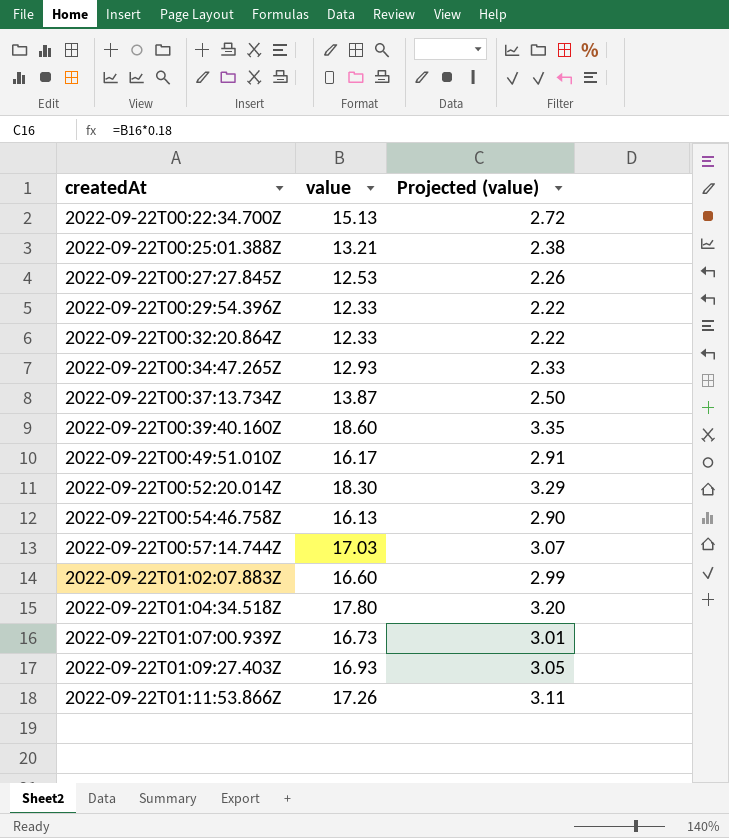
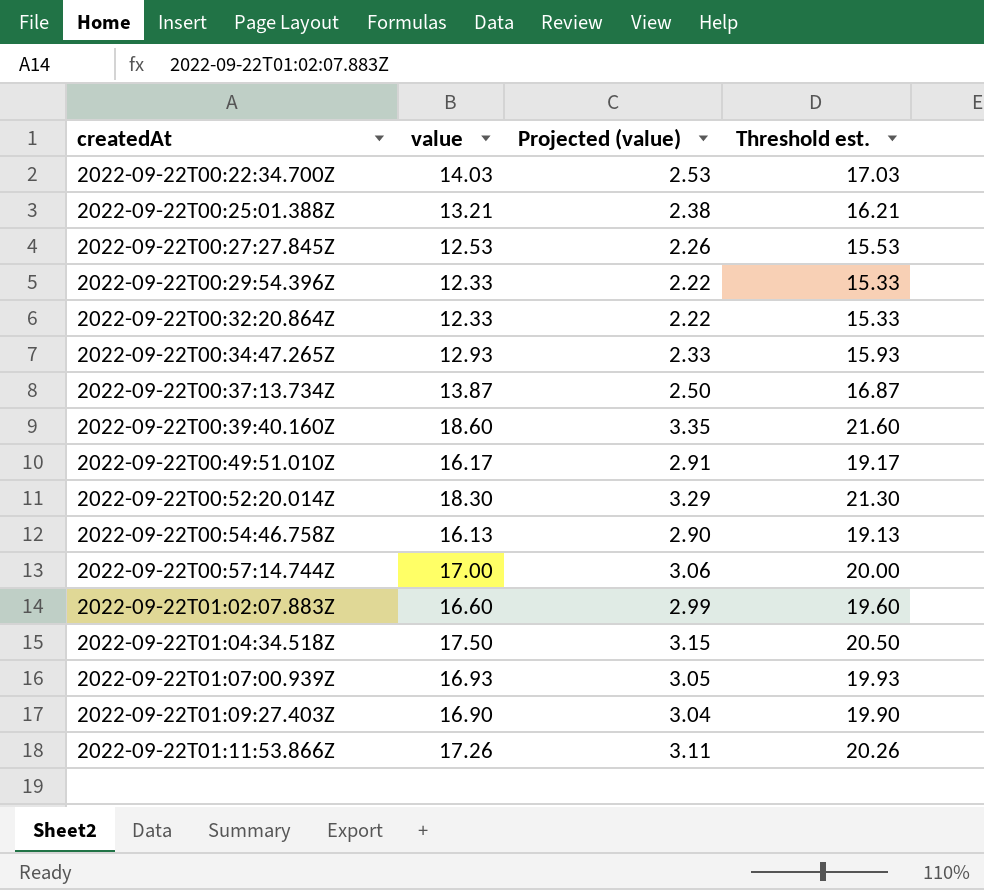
column Threshold est. | formula: none -> [value] + 3
2022-09-22T00:22:34.700Z | value: 15.13 -> 14.03
2022-09-22T00:22:34.700Z | Projected (value): 2.72 -> 2.53
2022-09-22T00:57:14.744Z | value: 17.03 -> 17.00
2022-09-22T00:57:14.744Z | Projected (value): 3.07 -> 3.06
2022-09-22T01:04:34.518Z | value: 17.80 -> 17.50
2022-09-22T01:04:34.518Z | Projected (value): 3.20 -> 3.15
2022-09-22T01:07:00.939Z | value: 16.73 -> 16.93
2022-09-22T01:07:00.939Z | Projected (value): 3.01 -> 3.05
2022-09-22T01:09:27.403Z | value: 16.93 -> 16.90
2022-09-22T01:09:27.403Z | Projected (value): 3.05 -> 3.04

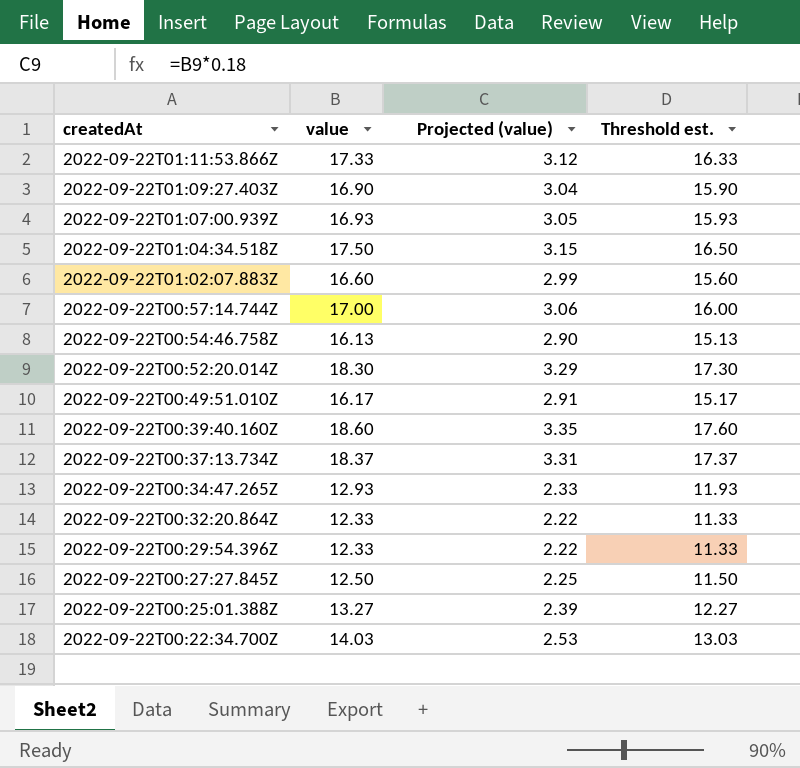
row order: createdAt ascending -> createdAt descending
column Threshold est. | formula: [value] + 3 -> [value] - 1
2022-09-22T01:11:53.866Z | value: 17.26 -> 17.33
2022-09-22T01:11:53.866Z | Projected (value): 3.11 -> 3.12
2022-09-22T00:37:13.734Z | value: 13.87 -> 18.37
2022-09-22T00:37:13.734Z | Projected (value): 2.50 -> 3.31
2022-09-22T00:27:27.845Z | value: 12.53 -> 12.50
2022-09-22T00:27:27.845Z | Projected (value): 2.26 -> 2.25
2022-09-22T00:25:01.388Z | value: 13.21 -> 13.27
2022-09-22T00:25:01.388Z | Projected (value): 2.38 -> 2.39

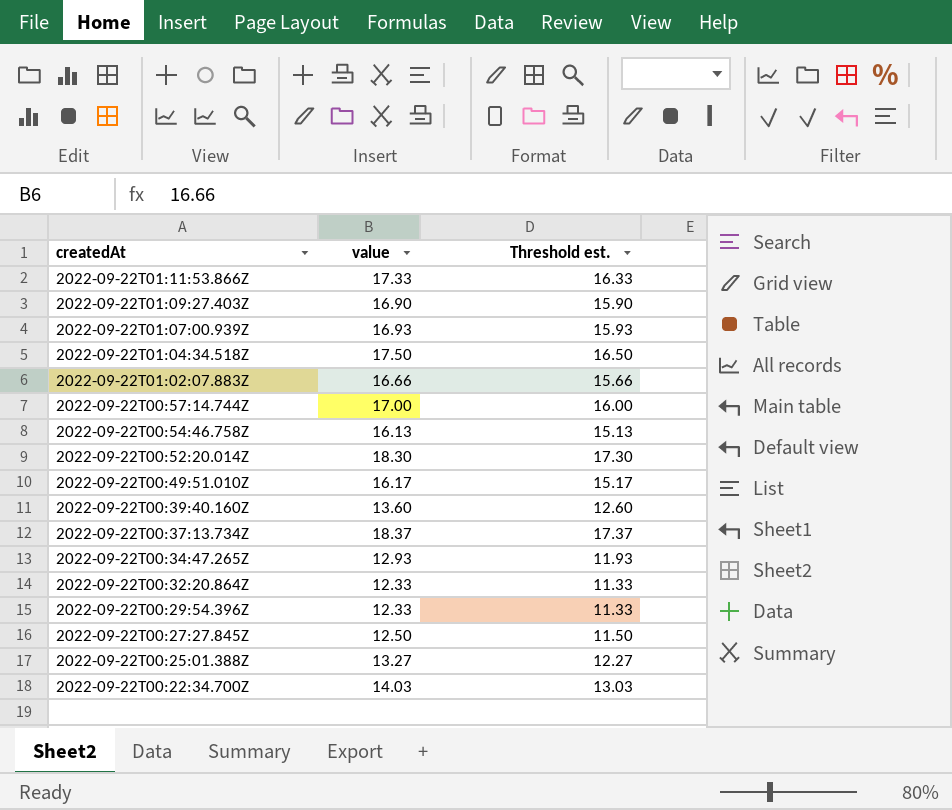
column Projected (value) | formula: [value] * 0.18 -> none
2022-09-22T01:02:07.883Z | value: 16.60 -> 16.66
2022-09-22T01:02:07.883Z | Threshold est.: 15.60 -> 15.66
2022-09-22T00:39:40.160Z | value: 18.60 -> 13.60
2022-09-22T00:39:40.160Z | Threshold est.: 17.60 -> 12.60

